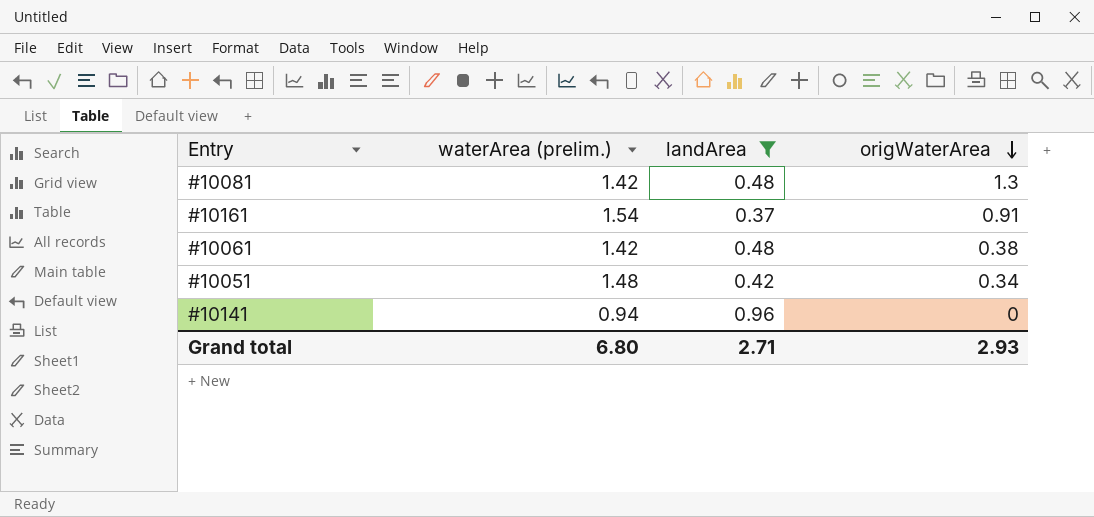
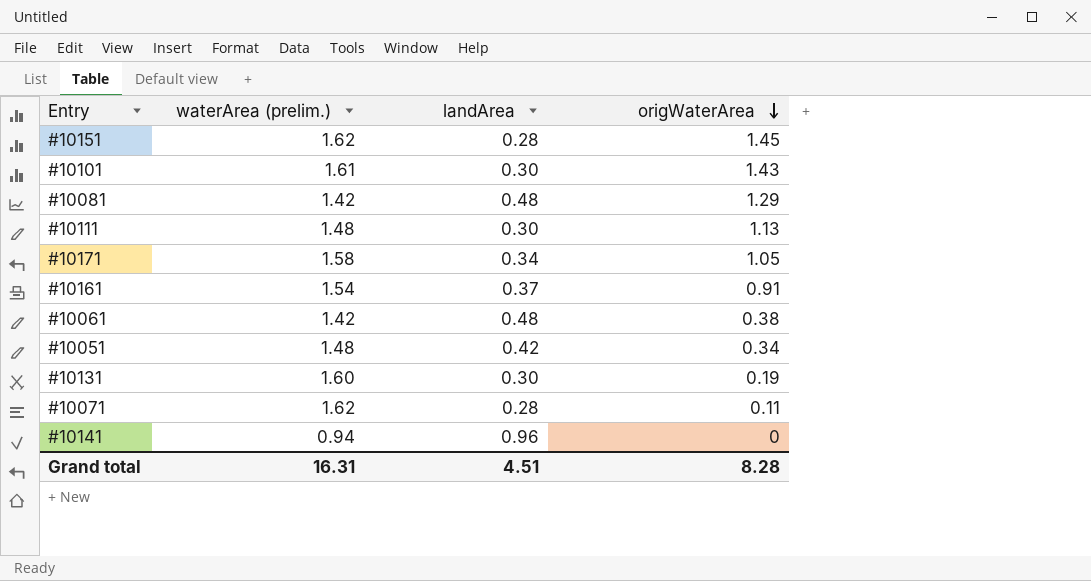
filter: landArea >= 0.37 -> none
#10081 | origWaterArea: 1.3 -> 1.29
Grand total | waterArea (prelim.): 6.80 -> 16.31
Grand total | landArea: 2.71 -> 4.51
Grand total | origWaterArea: 2.93 -> 8.28

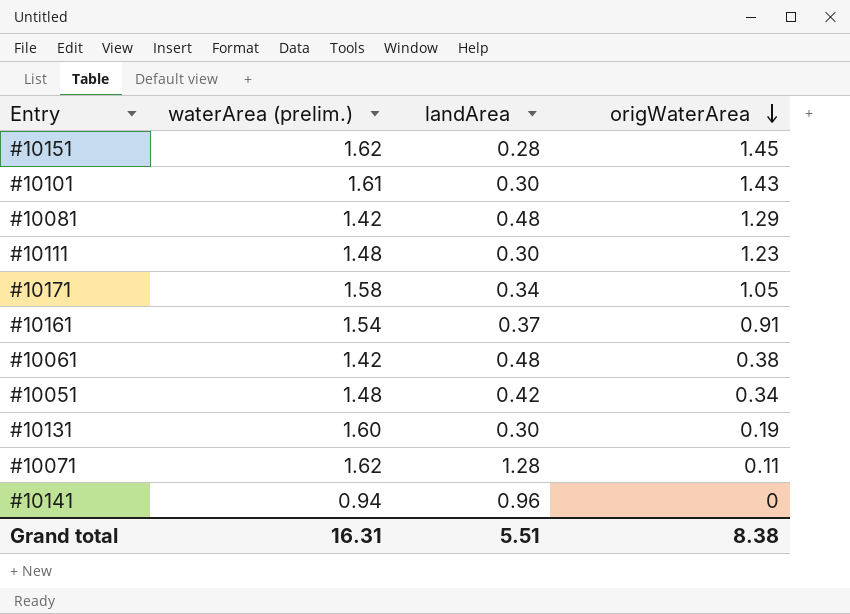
#10111 | origWaterArea: 1.13 -> 1.23
#10071 | landArea: 0.28 -> 1.28
Grand total | landArea: 4.51 -> 5.51
Grand total | origWaterArea: 8.28 -> 8.38

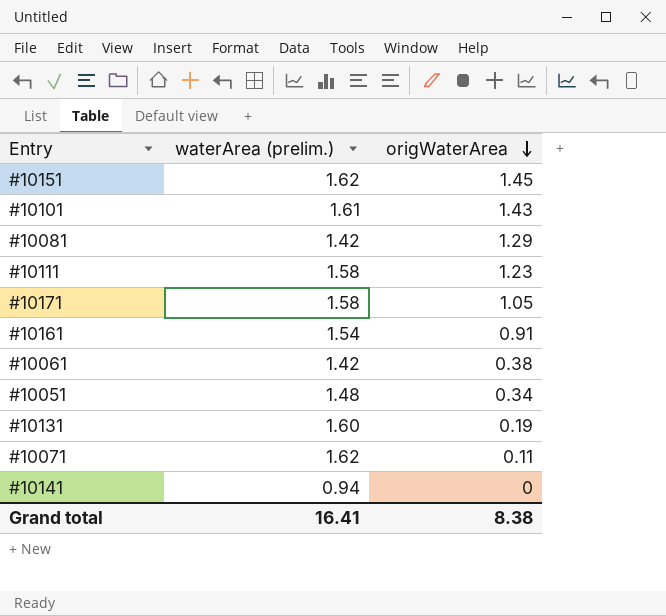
column landArea | position: 3 -> none
#10111 | waterArea (prelim.): 1.48 -> 1.58
Grand total | waterArea (prelim.): 16.31 -> 16.41

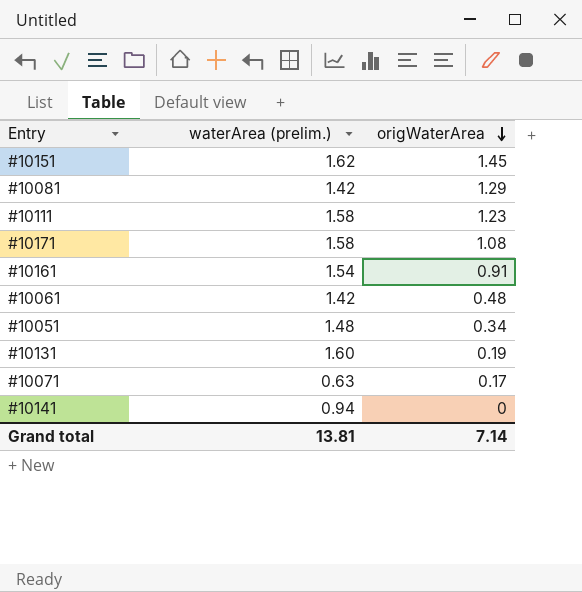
row #10101: 1.61 | 1.43 -> none
#10171 | origWaterArea: 1.05 -> 1.08
#10061 | origWaterArea: 0.38 -> 0.48
#10071 | waterArea (prelim.): 1.62 -> 0.63
#10071 | origWaterArea: 0.11 -> 0.17
Grand total | waterArea (prelim.): 16.41 -> 13.81
Grand total | origWaterArea: 8.38 -> 7.14

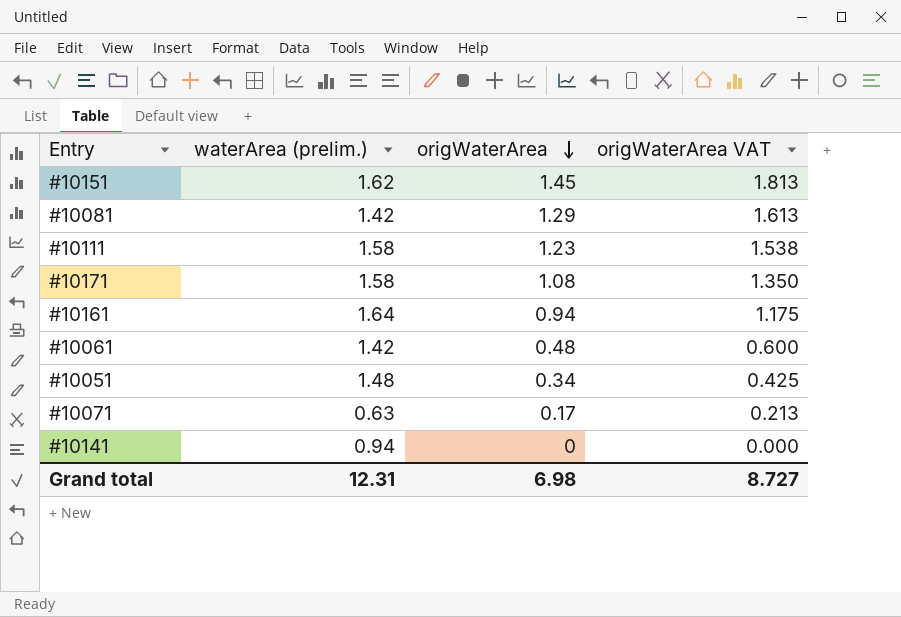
column origWaterArea VAT | formula: none -> [origWaterArea] * 1.25
row #10131: 1.60 | 0.19 -> none
#10161 | waterArea (prelim.): 1.54 -> 1.64
#10161 | origWaterArea: 0.91 -> 0.94
Grand total | waterArea (prelim.): 13.81 -> 12.31
Grand total | origWaterArea: 7.14 -> 6.98

